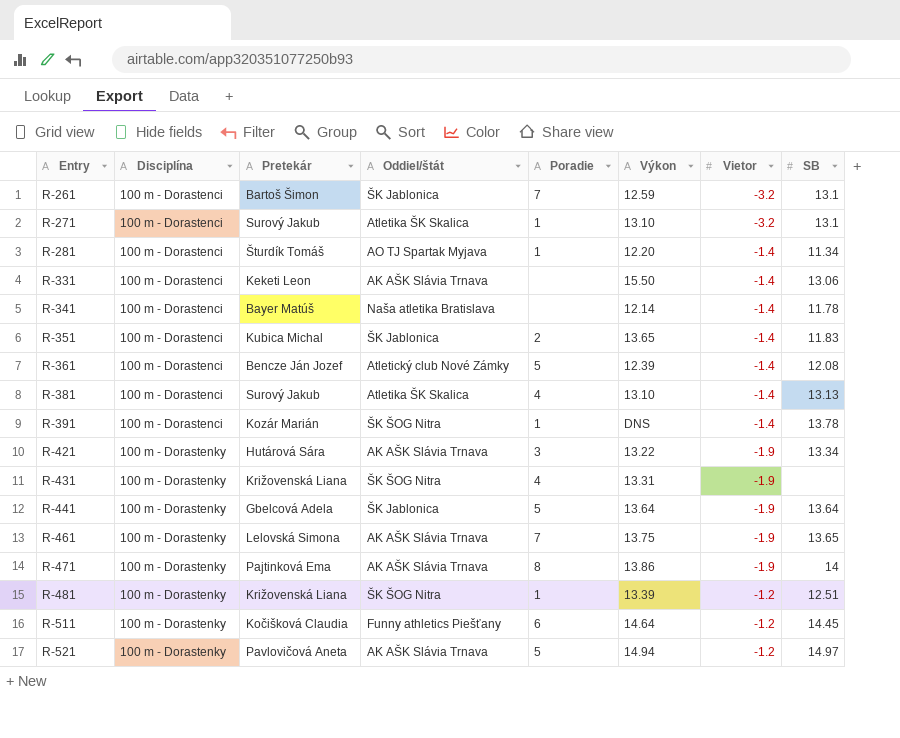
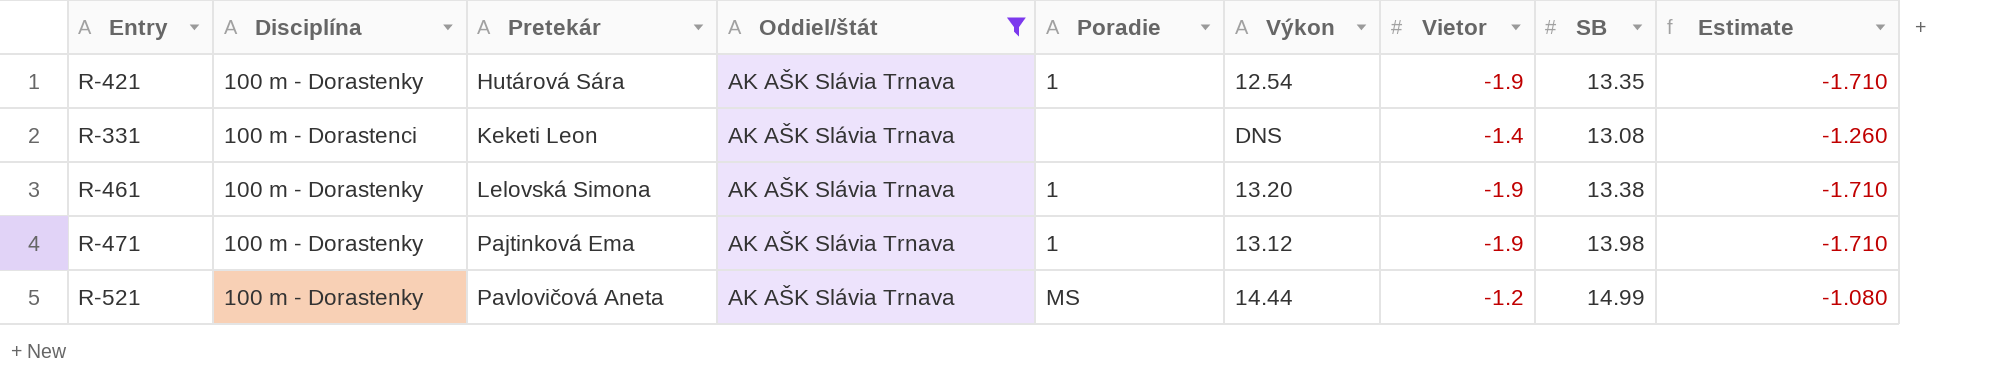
filter: none -> Oddiel/štát = AK AŠK Slávia Trnava
row order: Entry ascending -> Pretekár ascending
column Estimate | formula: none -> [Vietor] * 0.9
R-421 | Poradie: 3 -> 1
R-421 | Výkon: 13.22 -> 12.54
R-421 | SB: 13.34 -> 13.35
R-331 | Výkon: 15.50 -> DNS
R-331 | SB: 13.06 -> 13.08
R-461 | Poradie: 7 -> 1
R-461 | Výkon: 13.75 -> 13.20
R-461 | SB: 13.65 -> 13.38
R-471 | Poradie: 8 -> 1
R-471 | Výkon: 13.86 -> 13.12
R-471 | SB: 14 -> 13.98
R-521 | Poradie: 5 -> MS
R-521 | Výkon: 14.94 -> 14.44
R-521 | SB: 14.97 -> 14.99

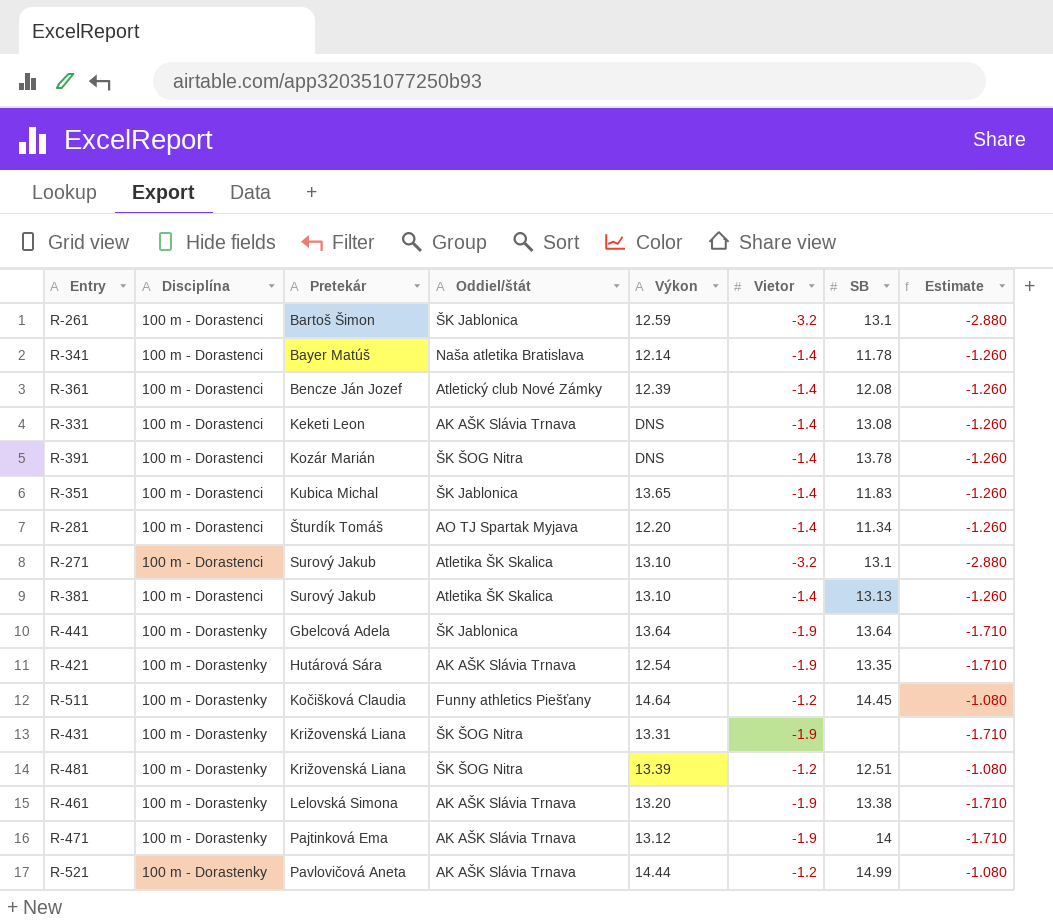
filter: Oddiel/štát = AK AŠK Slávia Trnava -> none
row order: Pretekár ascending -> Disciplína ascending
column Poradie | position: 5 -> none
R-471 | SB: 13.98 -> 14

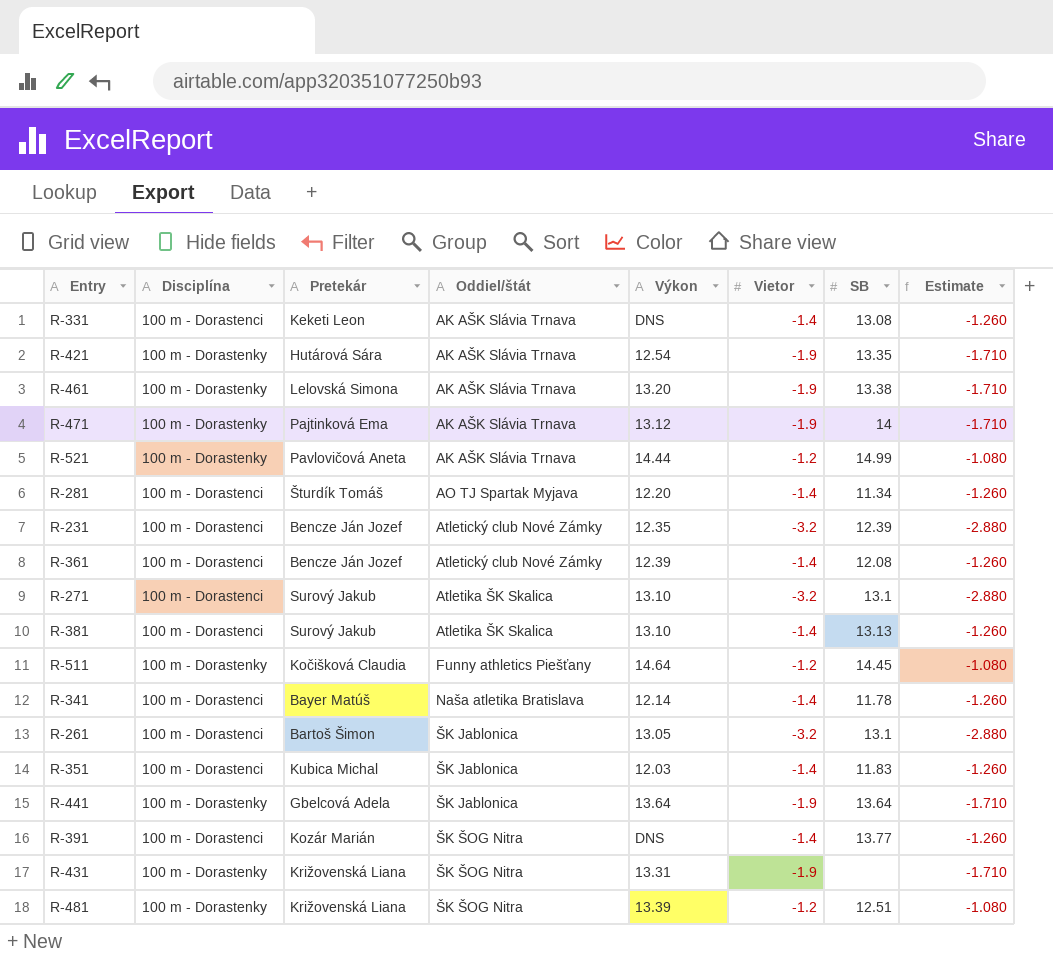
row order: Disciplína ascending -> Oddiel/štát ascending
row R-231: none -> 100 m - Dorastenci | Bencze Ján Jozef | Atletický club Nové Zámky | 12.35 | -3.2 | 12.39 | -2.880
R-261 | Výkon: 12.59 -> 13.05
R-351 | Výkon: 13.65 -> 12.03
R-391 | SB: 13.78 -> 13.77

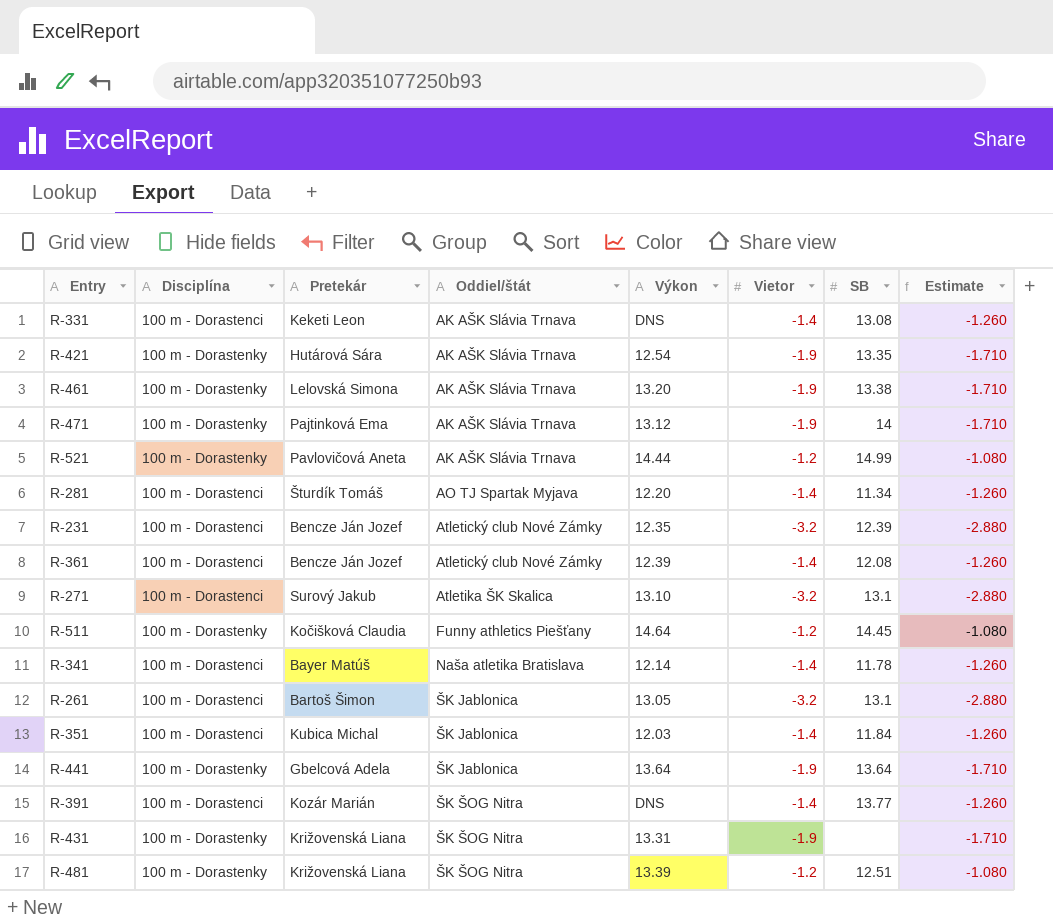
row R-381: 100 m - Dorastenci | Surový Jakub | Atletika ŠK Skalica | 13.10 | -1.4 | 13.13 | -1.260 -> none
R-351 | SB: 11.83 -> 11.84

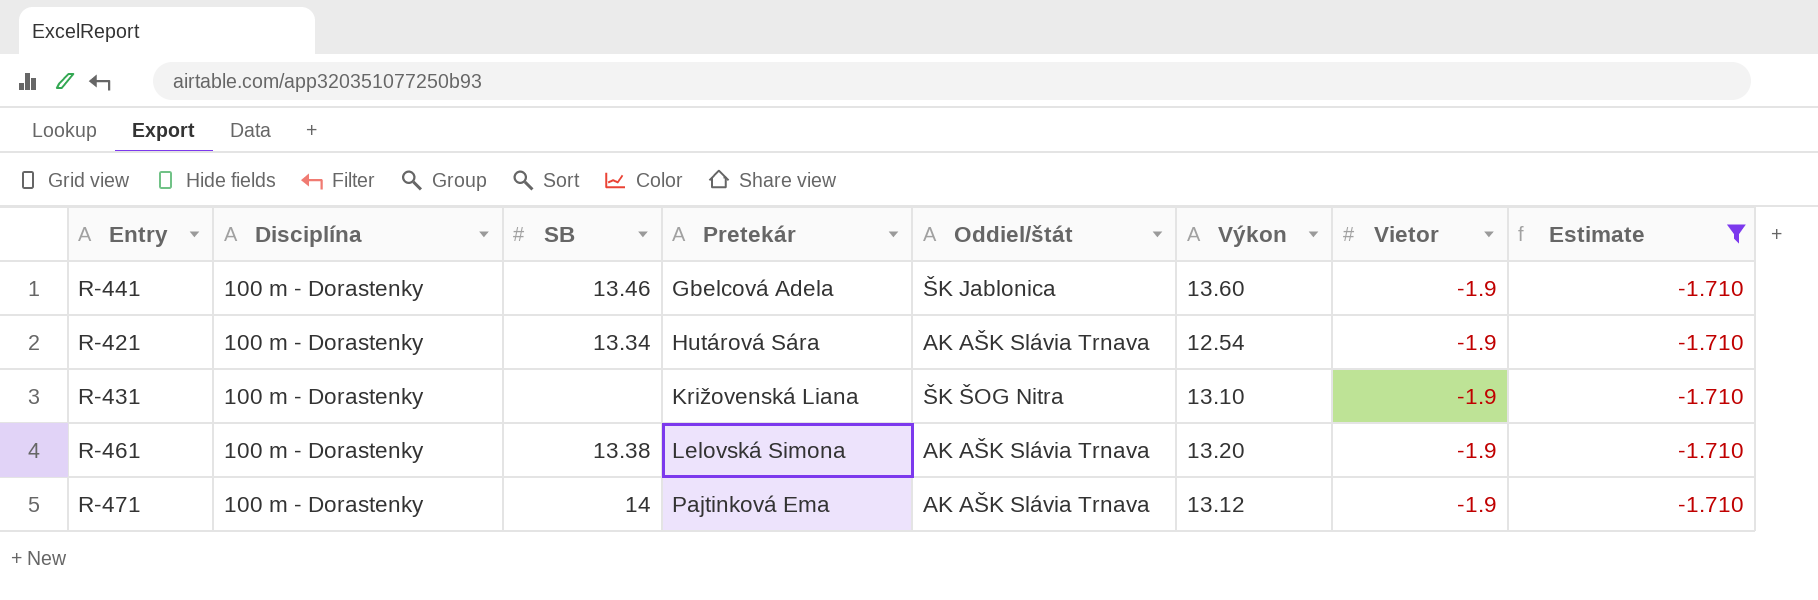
filter: none -> Estimate = -1.710
row order: Oddiel/štát ascending -> Pretekár ascending
column SB | position: 7 -> 3
R-441 | SB: 13.64 -> 13.46
R-441 | Výkon: 13.64 -> 13.60
R-421 | SB: 13.35 -> 13.34
R-431 | Výkon: 13.31 -> 13.10

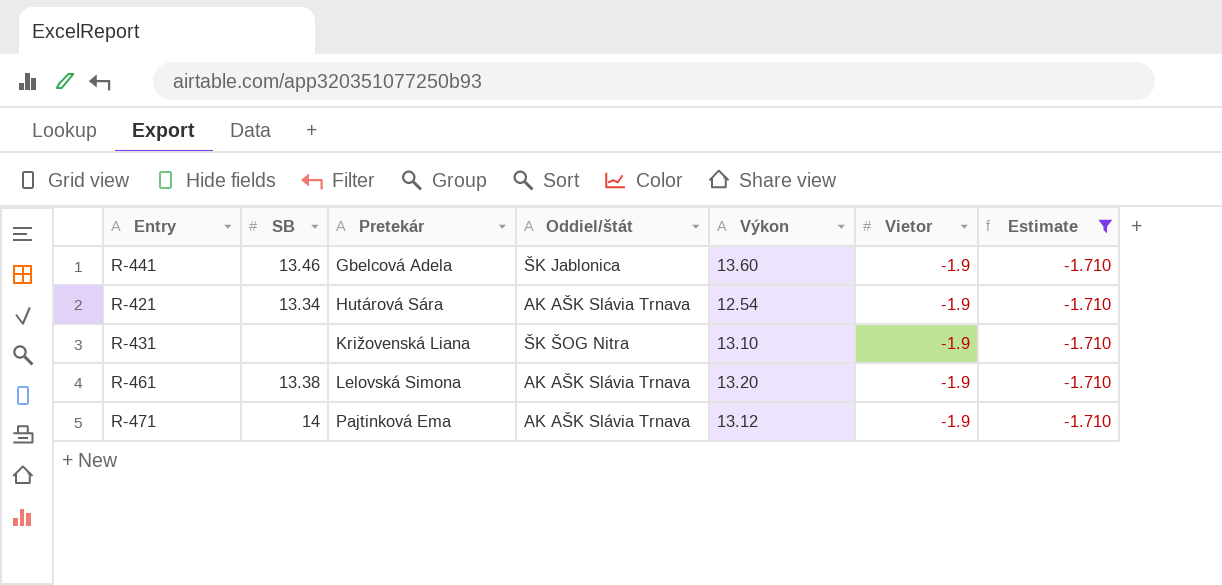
column Disciplína | position: 2 -> none

